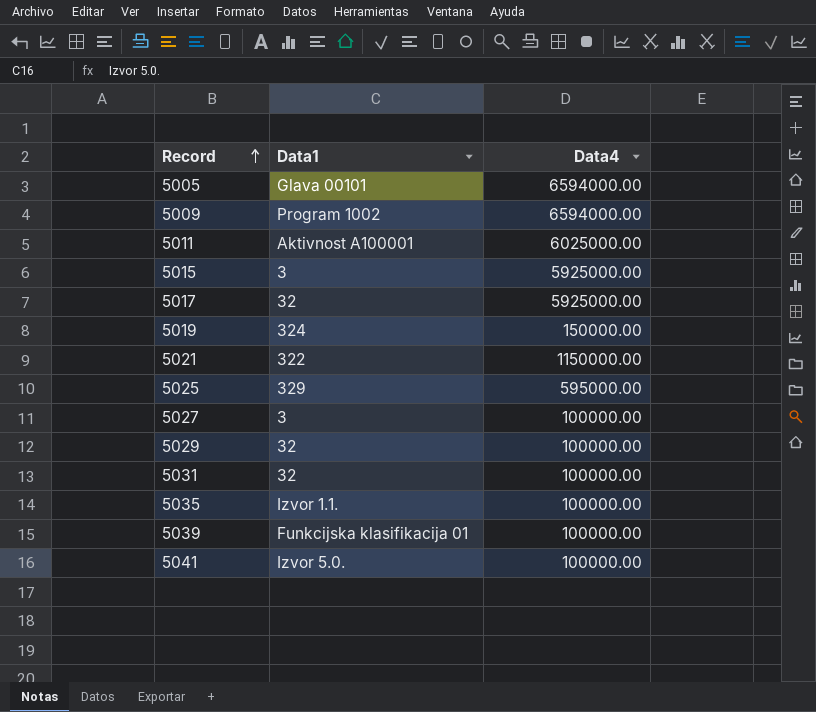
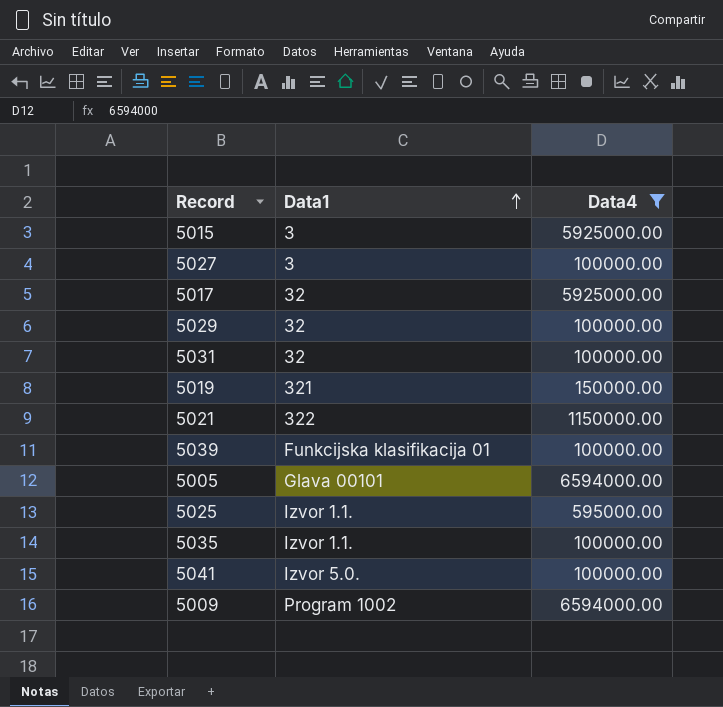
filter: none -> Data4 != 6025000.00
row order: Record ascending -> Data1 ascending
5019 | Data1: 324 -> 321
5025 | Data1: 329 -> Izvor 1.1.

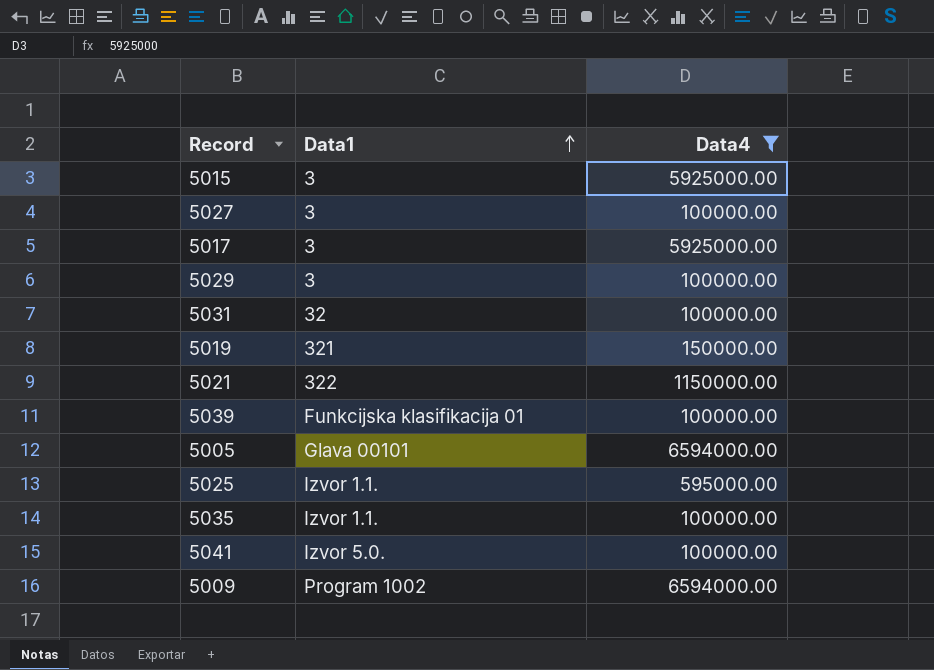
5017 | Data1: 32 -> 3
5029 | Data1: 32 -> 3

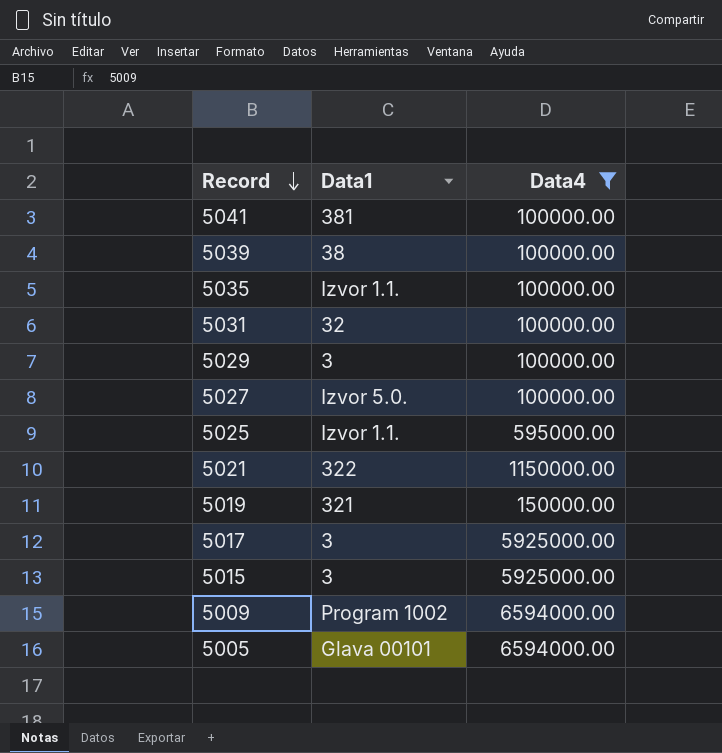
row order: Data1 ascending -> Record descending
5041 | Data1: Izvor 5.0. -> 381
5039 | Data1: Funkcijska klasifikacija 01 -> 38
5027 | Data1: 3 -> Izvor 5.0.

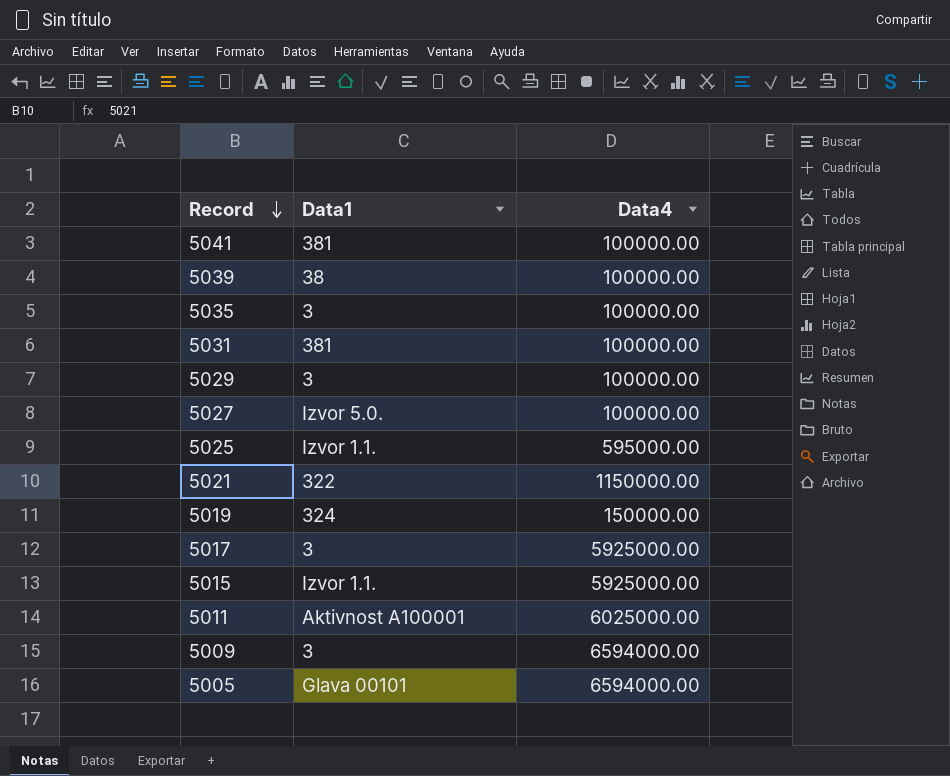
filter: Data4 != 6025000.00 -> none
5035 | Data1: Izvor 1.1. -> 3
5031 | Data1: 32 -> 381
5019 | Data1: 321 -> 324
5015 | Data1: 3 -> Izvor 1.1.
5009 | Data1: Program 1002 -> 3

